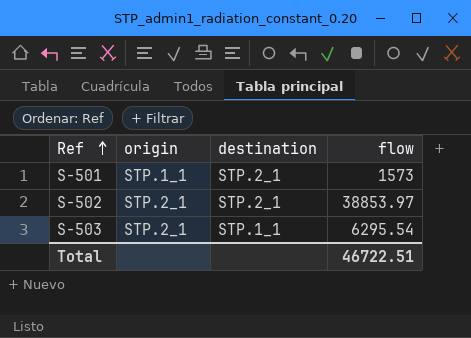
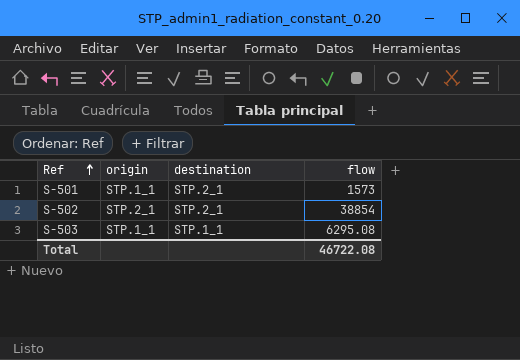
S-502 | flow: 38853.97 -> 38854
S-503 | origin: STP.2_1 -> STP.1_1
S-503 | flow: 6295.54 -> 6295.08
Total | flow: 46722.51 -> 46722.08

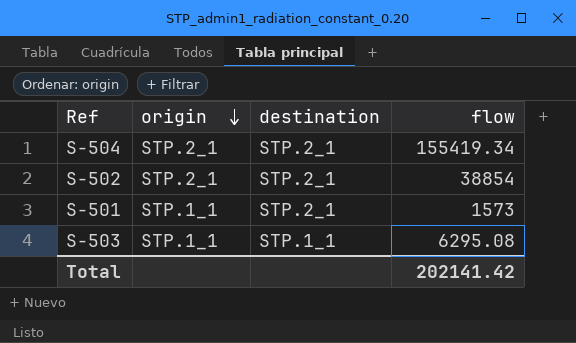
row order: Ref ascending -> origin descending
row S-504: none -> STP.2_1 | STP.2_1 | 155419.34
Total | flow: 46722.08 -> 202141.42

